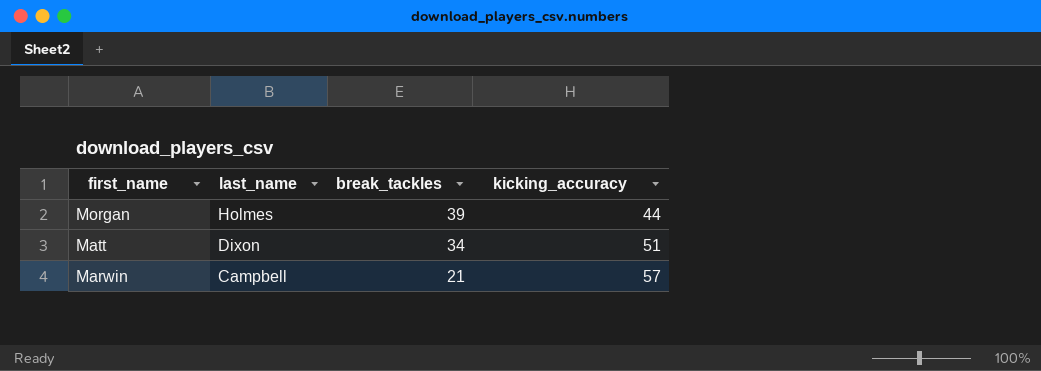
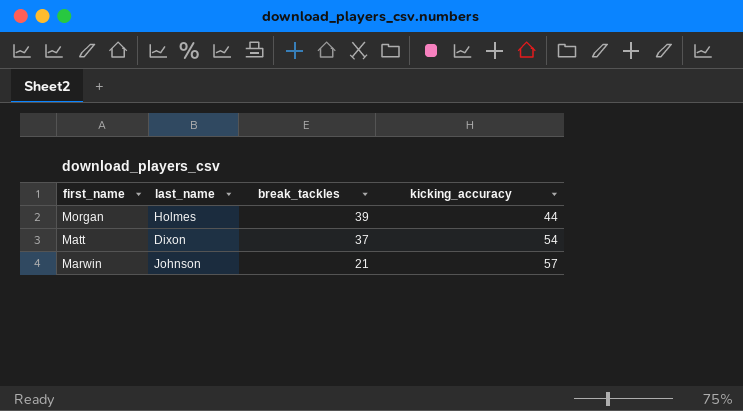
Matt | break_tackles: 34 -> 37
Matt | kicking_accuracy: 51 -> 54
Marwin | last_name: Campbell -> Johnson

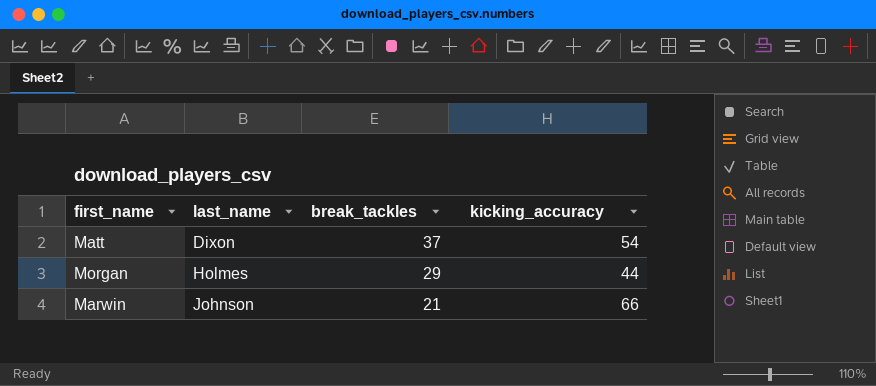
row order: first_name descending -> last_name ascending
Morgan | break_tackles: 39 -> 29
Marwin | kicking_accuracy: 57 -> 66

